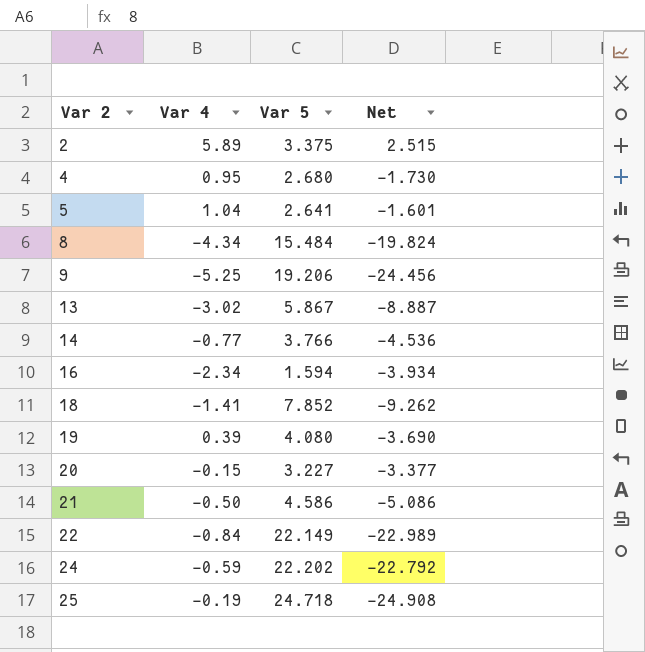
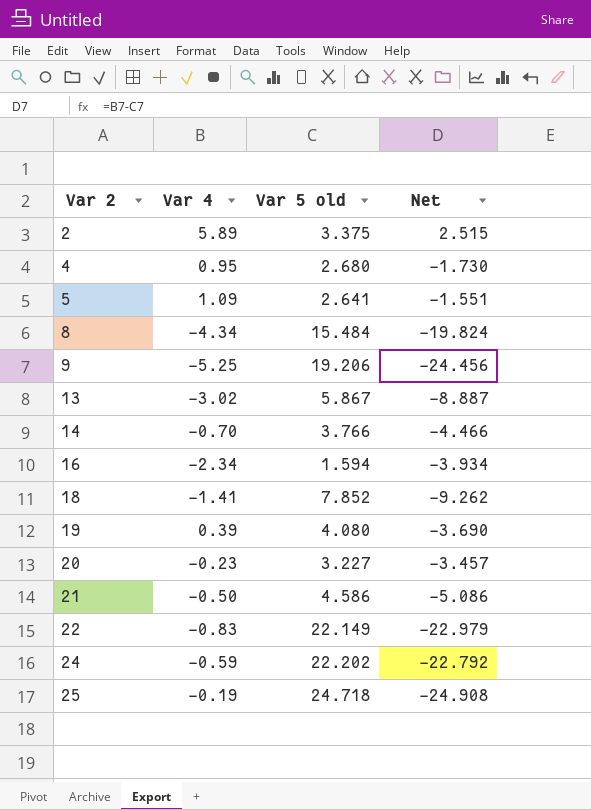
column name: Var 5 -> Var 5 old
5 | Var 4: 1.04 -> 1.09
5 | Net: -1.601 -> -1.551
14 | Var 4: -0.77 -> -0.70
14 | Net: -4.536 -> -4.466
20 | Var 4: -0.15 -> -0.23
20 | Net: -3.377 -> -3.457
22 | Var 4: -0.84 -> -0.83
22 | Net: -22.989 -> -22.979

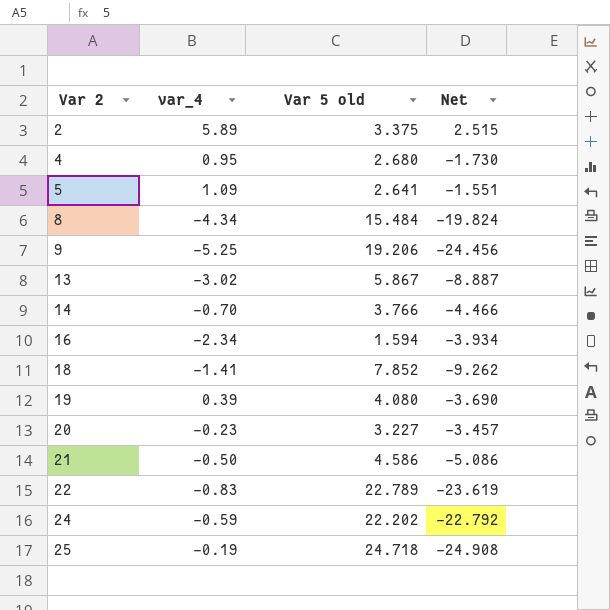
column name: Var 4 -> var_4
22 | Var 5 old: 22.149 -> 22.789
22 | Net: -22.979 -> -23.619

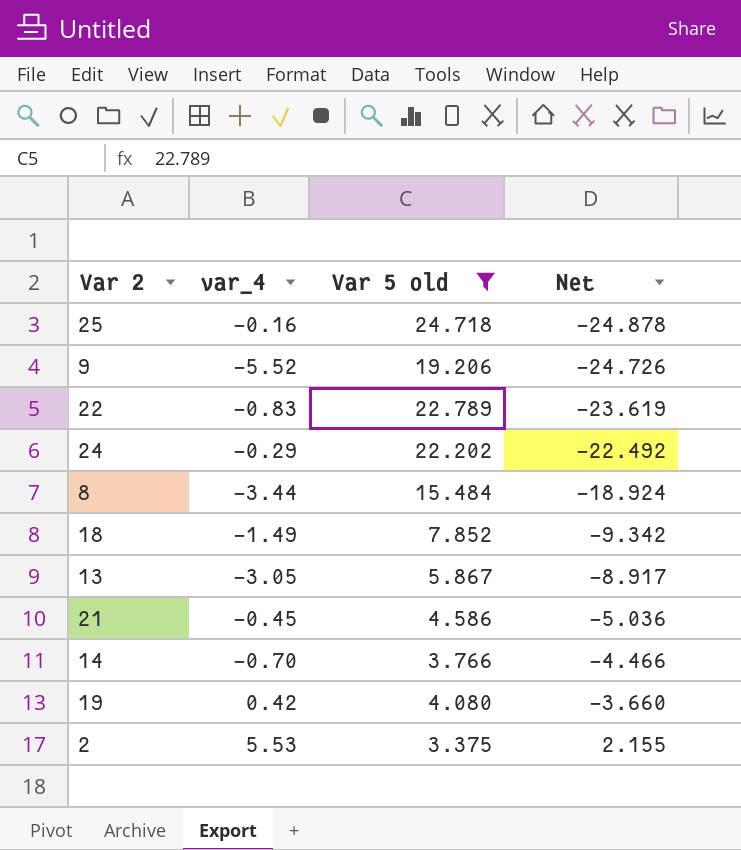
filter: none -> Var 5 old >= 3.375
row order: Var 2 ascending -> Net ascending
25 | var_4: -0.19 -> -0.16
25 | Net: -24.908 -> -24.878
9 | var_4: -5.25 -> -5.52
9 | Net: -24.456 -> -24.726
24 | var_4: -0.59 -> -0.29
24 | Net: -22.792 -> -22.492
8 | var_4: -4.34 -> -3.44
8 | Net: -19.824 -> -18.924
18 | var_4: -1.41 -> -1.49
18 | Net: -9.262 -> -9.342
13 | var_4: -3.02 -> -3.05
13 | Net: -8.887 -> -8.917
21 | var_4: -0.50 -> -0.45
21 | Net: -5.086 -> -5.036
19 | var_4: 0.39 -> 0.42
19 | Net: -3.690 -> -3.660
2 | var_4: 5.89 -> 5.53
2 | Net: 2.515 -> 2.155

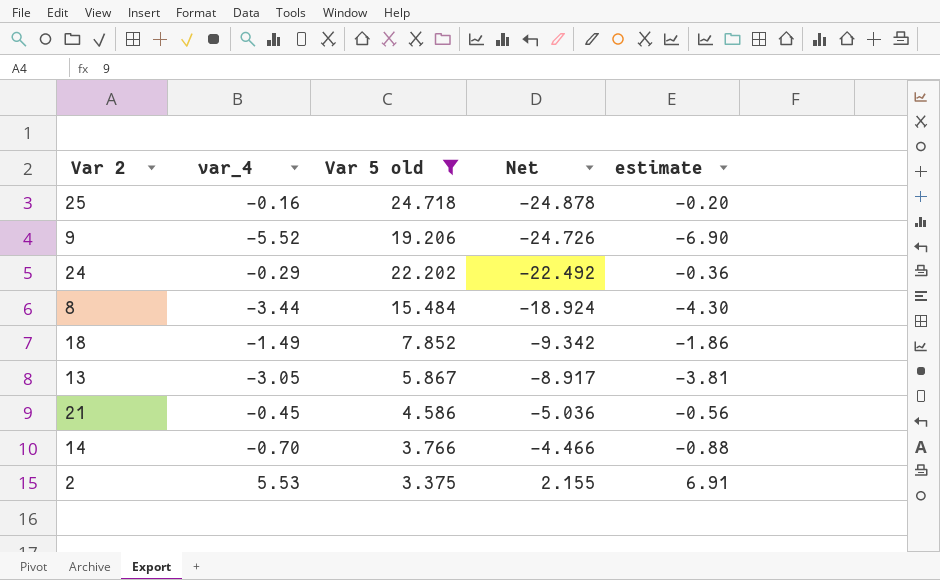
column estimate | formula: none -> [var_4] * 1.25
row 22: -0.83 | 22.789 | -23.619 -> none
row 19: 0.42 | 4.080 | -3.660 -> none

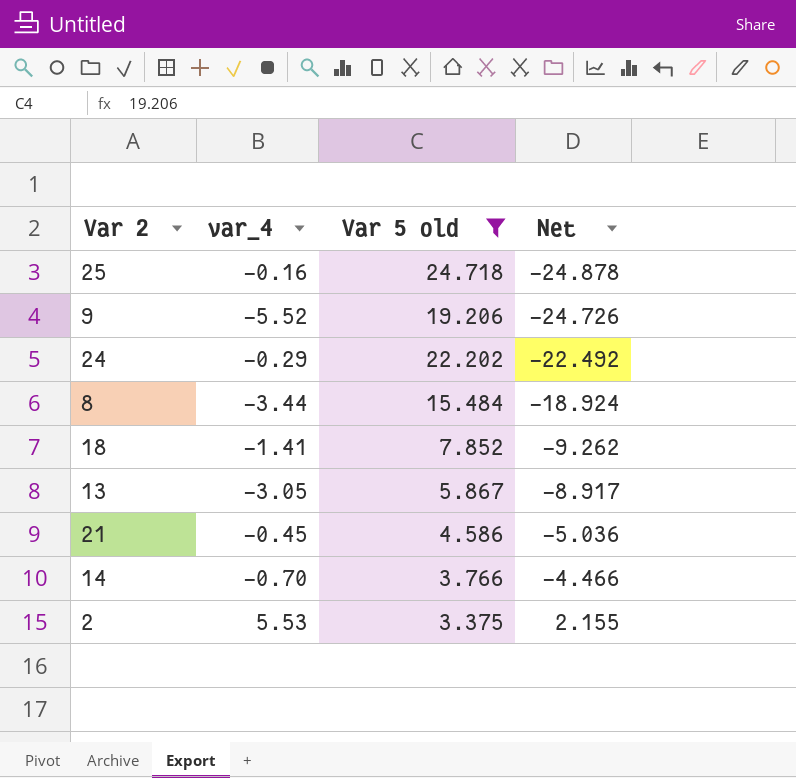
column estimate | formula: [var_4] * 1.25 -> none
18 | var_4: -1.49 -> -1.41
18 | Net: -9.342 -> -9.262

